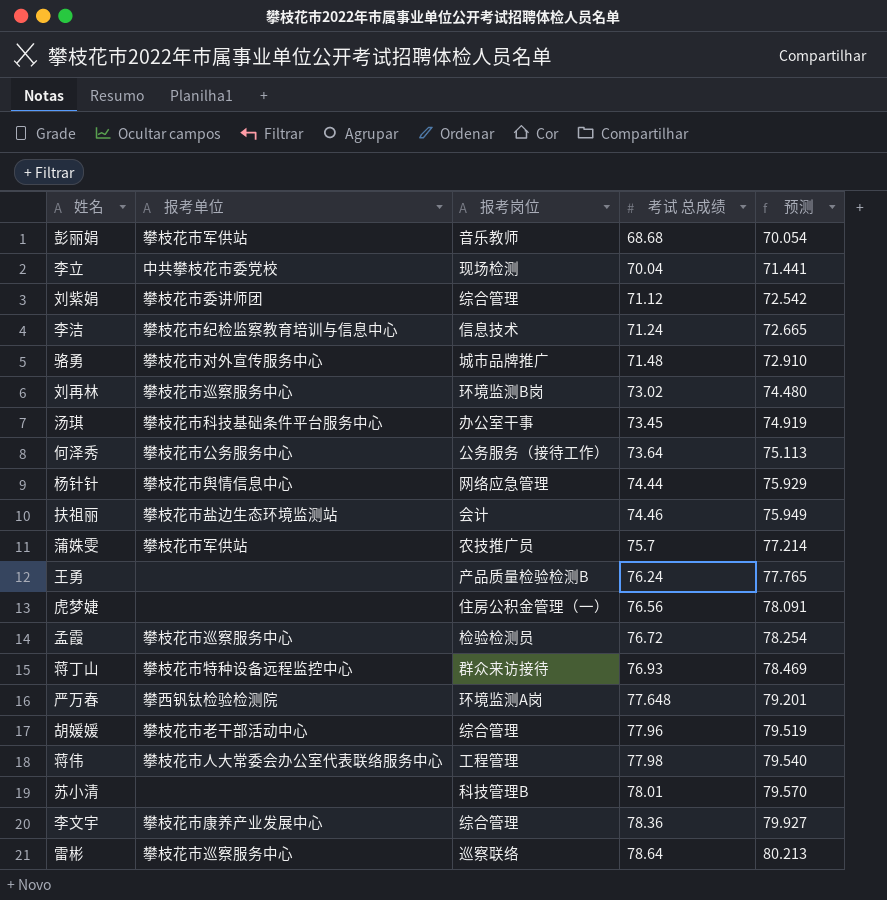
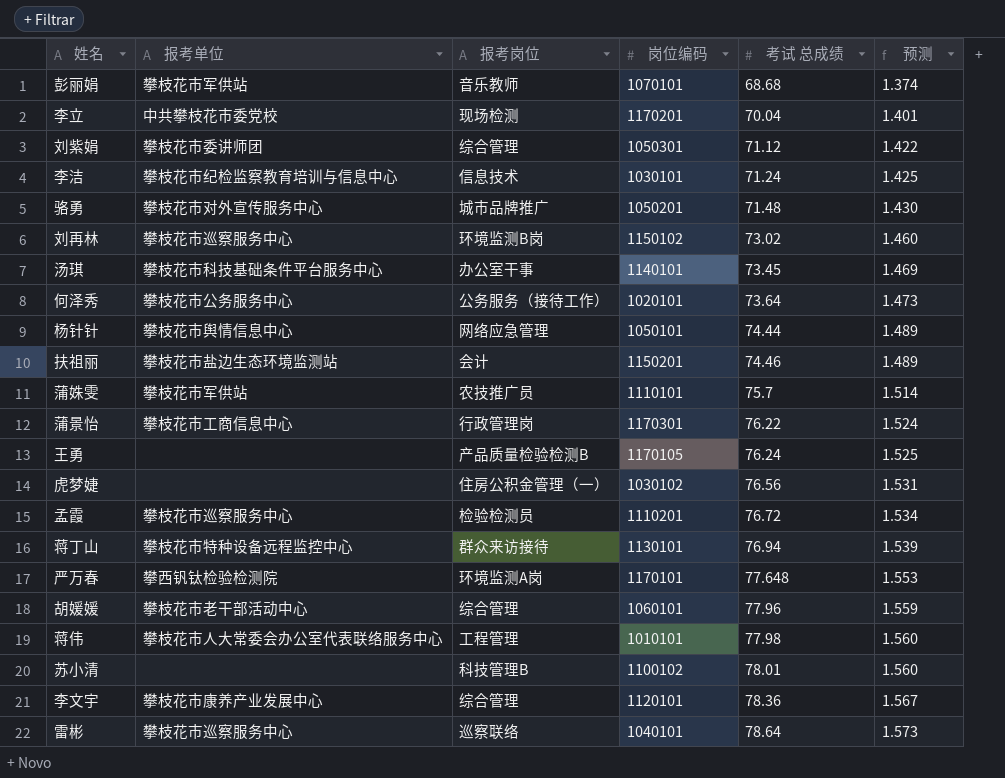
column 岗位编码 | position: none -> 4
column 预测 | formula: [考试 总成绩] * 1.02 -> [考试 总成绩] * 0.02
row 蒲景怡: none -> 攀枝花市工商信息中心 | 行政管理岗 | 1170301 | 76.22 | 1.524
蒋丁山 | 考试 总成绩: 76.93 -> 76.94

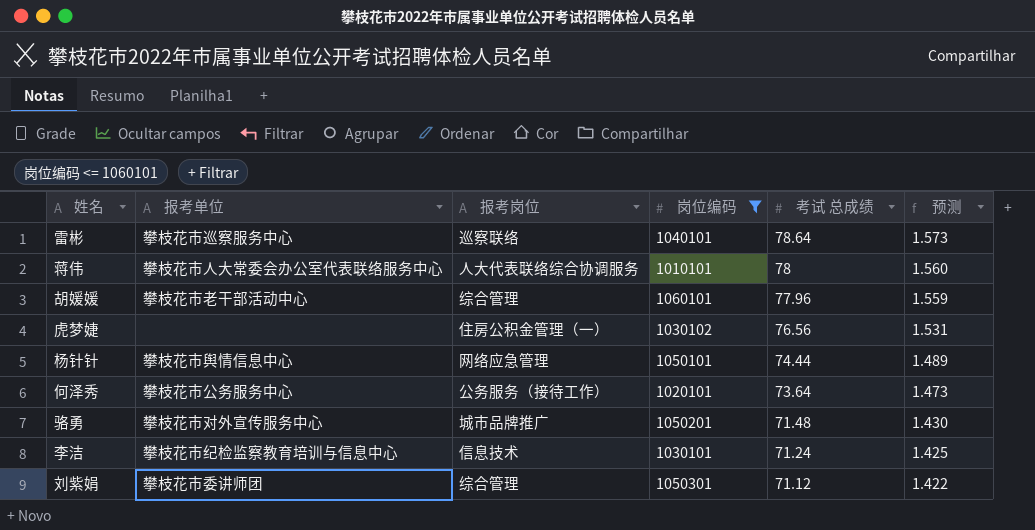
filter: none -> 岗位编码 <= 1060101
row order: 考试 总成绩 ascending -> 考试 总成绩 descending
蒋伟 | 报考岗位: 工程管理 -> 人大代表联络综合协调服务
蒋伟 | 考试 总成绩: 77.98 -> 78

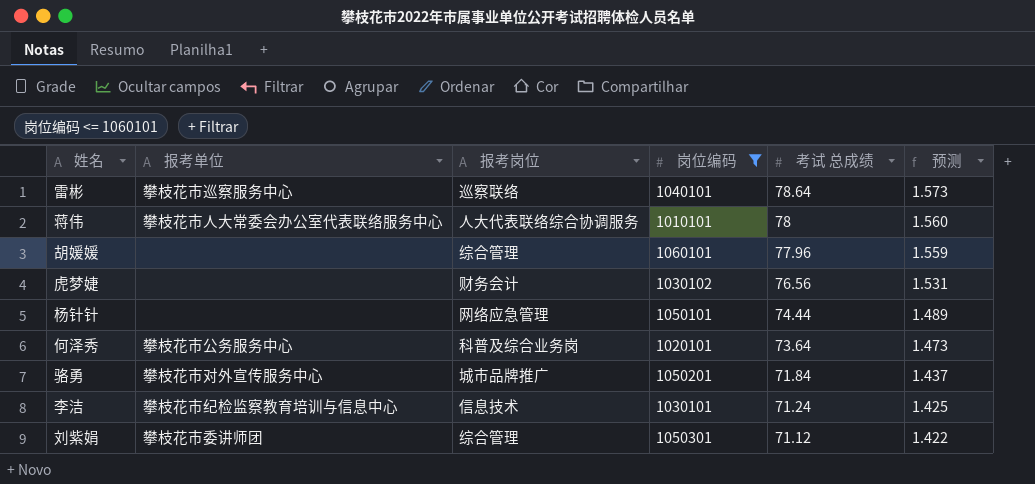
胡媛媛 | 报考单位: 攀枝花市老干部活动中心 -> none
虎梦婕 | 报考岗位: 住房公积金管理（一） -> 财务会计
杨针针 | 报考单位: 攀枝花市舆情信息中心 -> none
何泽秀 | 报考岗位: 公务服务（接待工作） -> 科普及综合业务岗
骆勇 | 考试 总成绩: 71.48 -> 71.84
骆勇 | 预测: 1.430 -> 1.437

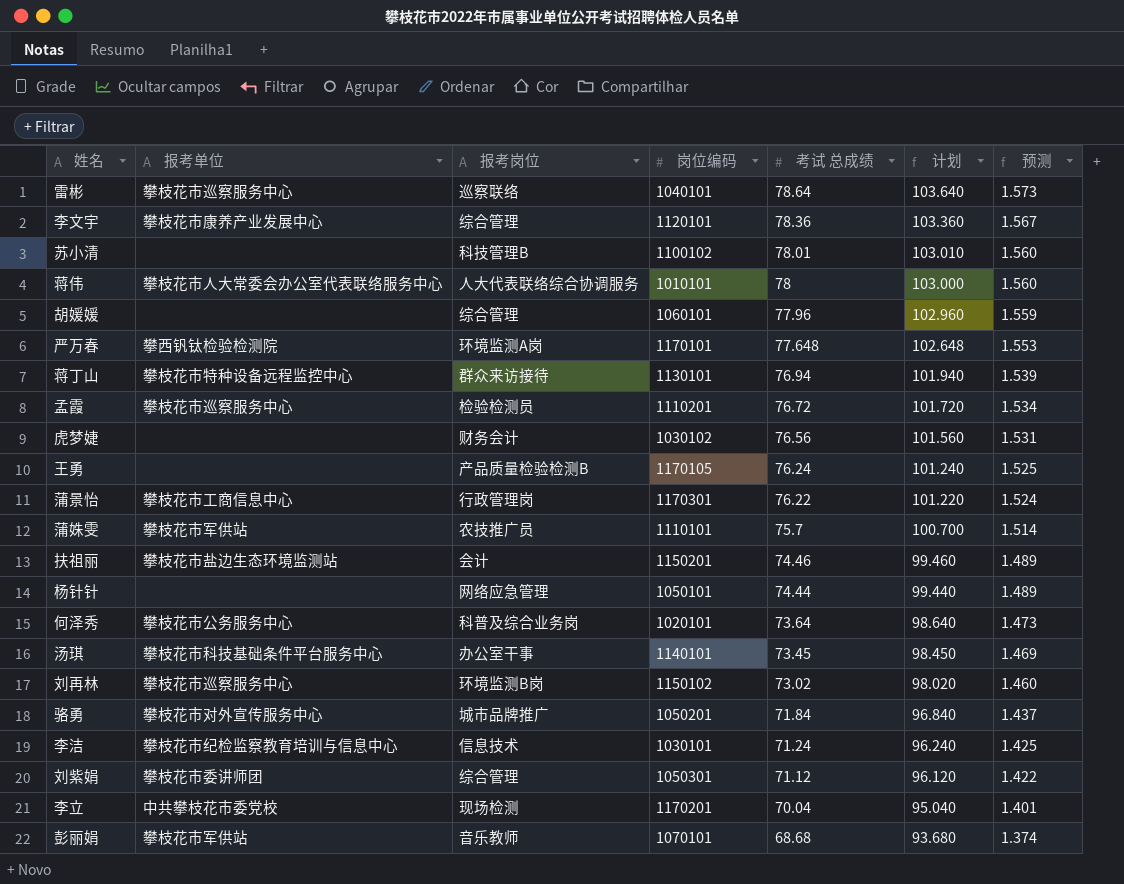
filter: 岗位编码 <= 1060101 -> none
column 计划 | formula: none -> [考试 总成绩] + 25

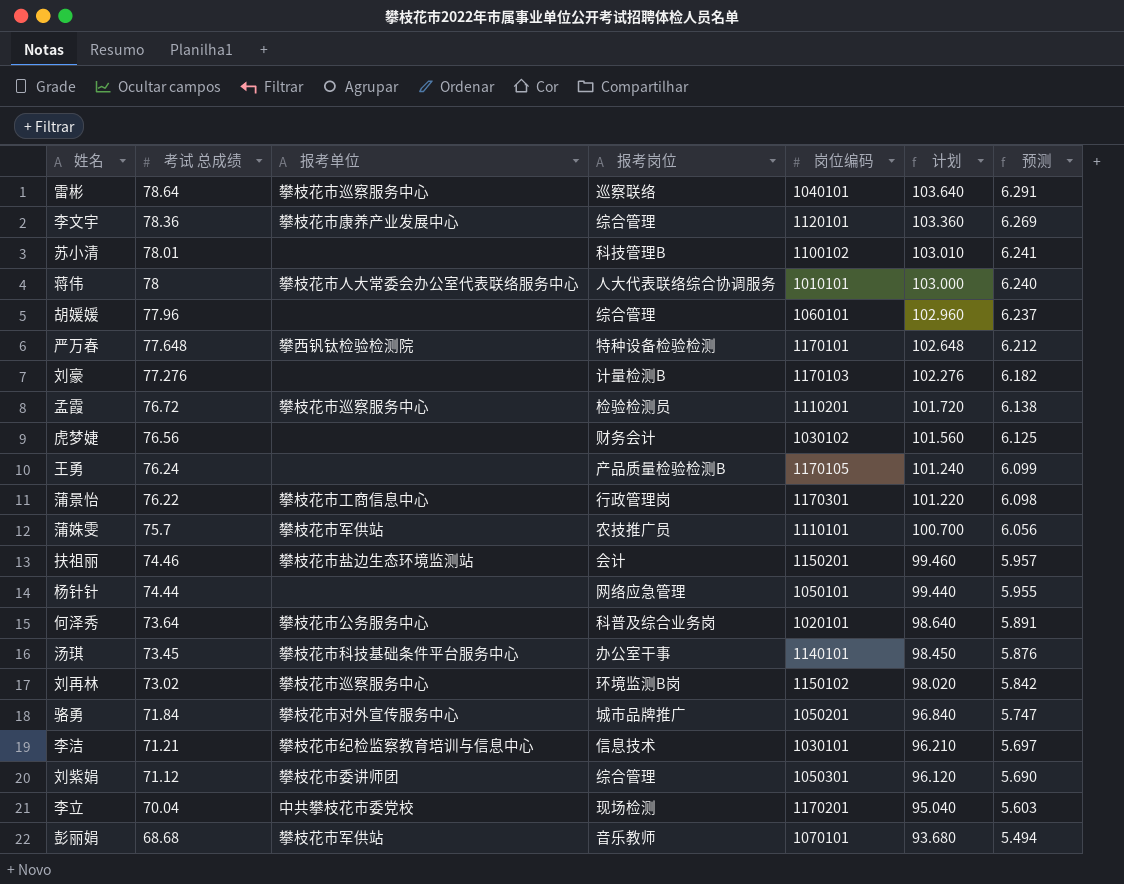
column 考试 总成绩 | position: 5 -> 2
column 预测 | formula: [考试 总成绩] * 0.02 -> [考试 总成绩] * 0.08
row 蒋丁山: 攀枝花市特种设备远程监控中心 | 群众来访接待 | 1130101 | 76.94 | 101.940 | 1.539 -> none
严万春 | 报考岗位: 环境监测A岗 -> 特种设备检验检测
row 刘豪: none -> 77.276 | none | 计量检测B | 1170103 | 102.276 | 6.182
李洁 | 考试 总成绩: 71.24 -> 71.21
李洁 | 计划: 96.240 -> 96.210

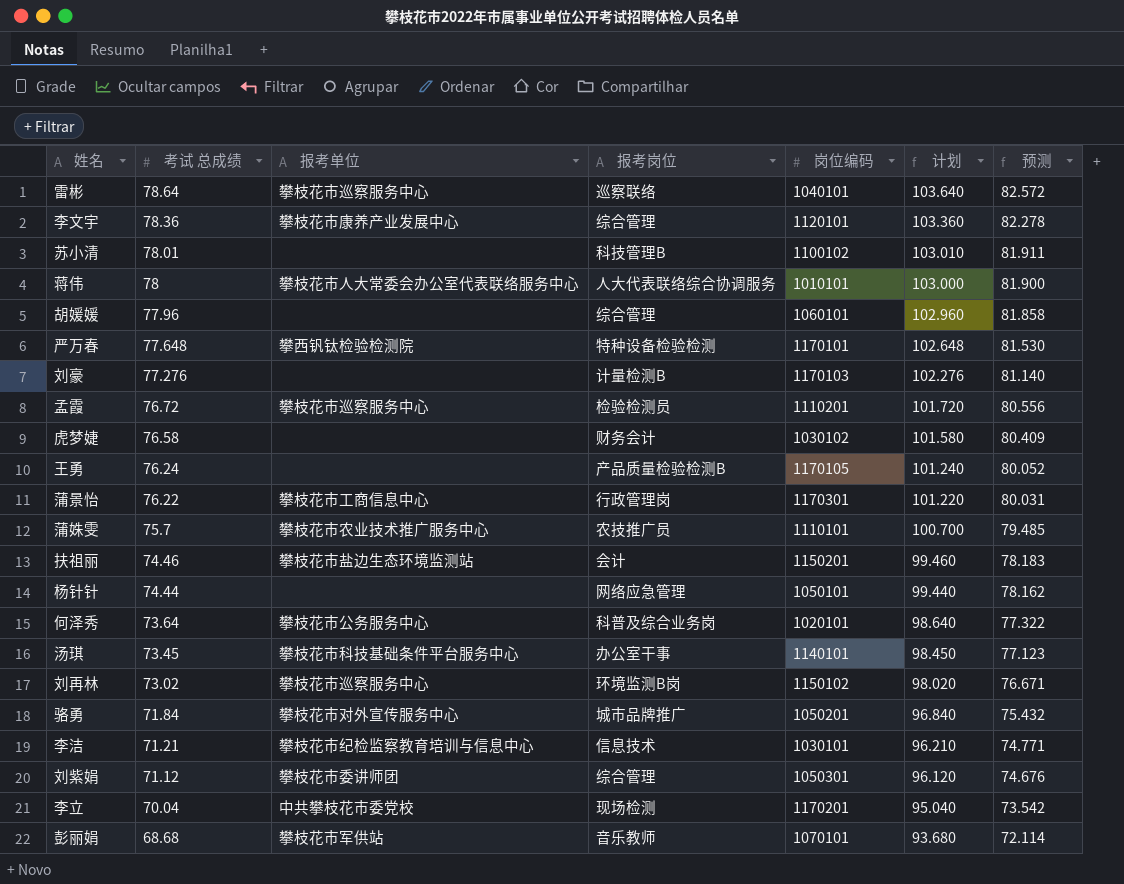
column 预测 | formula: [考试 总成绩] * 0.08 -> [考试 总成绩] * 1.05
虎梦婕 | 考试 总成绩: 76.56 -> 76.58
虎梦婕 | 计划: 101.560 -> 101.580
蒲姝雯 | 报考单位: 攀枝花市军供站 -> 攀枝花市农业技术推广服务中心

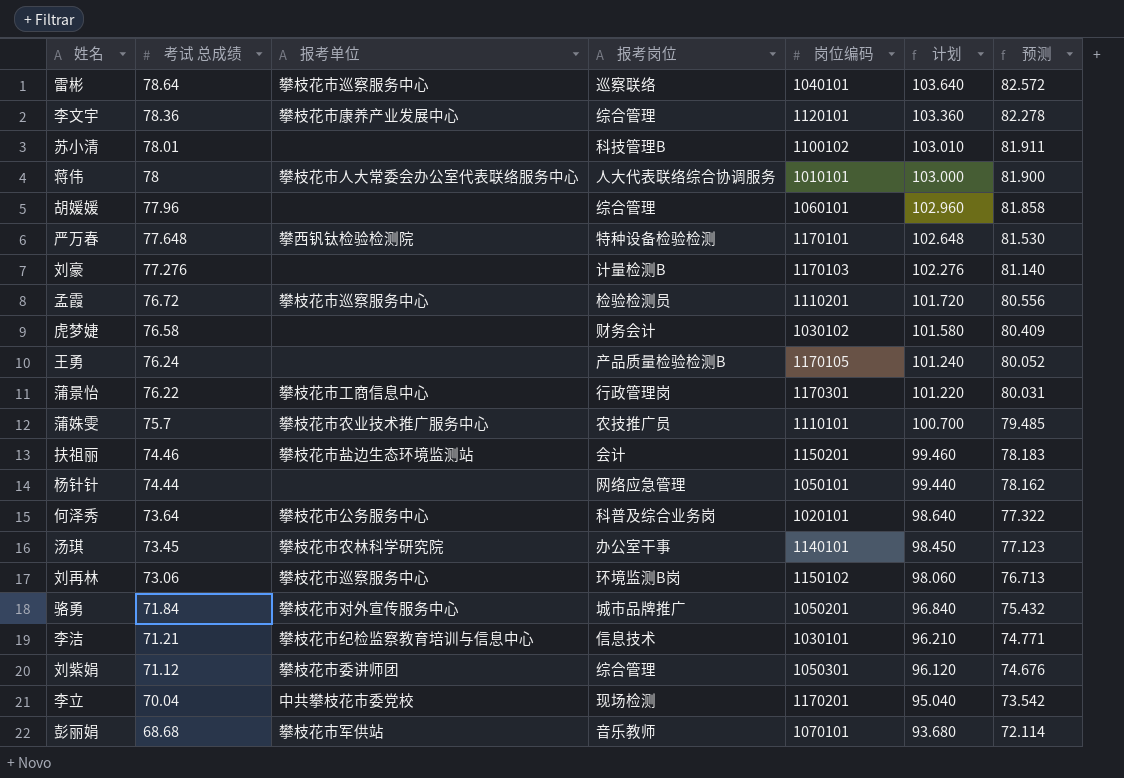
汤琪 | 报考单位: 攀枝花市科技基础条件平台服务中心 -> 攀枝花市农林科学研究院
刘再林 | 考试 总成绩: 73.02 -> 73.06
刘再林 | 计划: 98.020 -> 98.060
刘再林 | 预测: 76.671 -> 76.713

